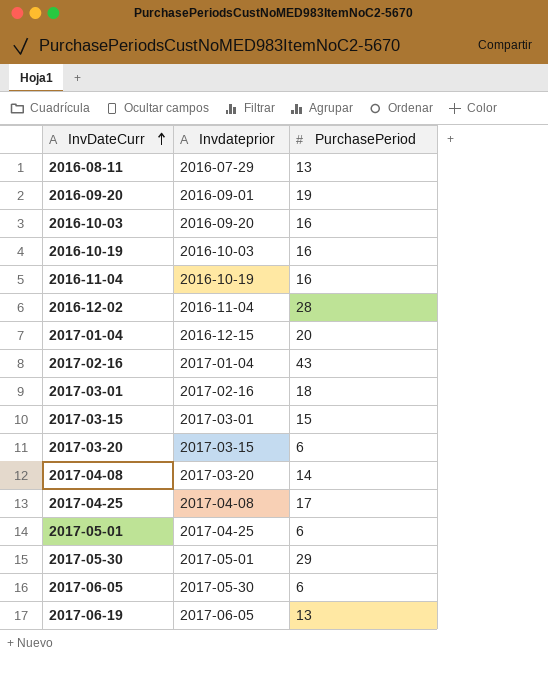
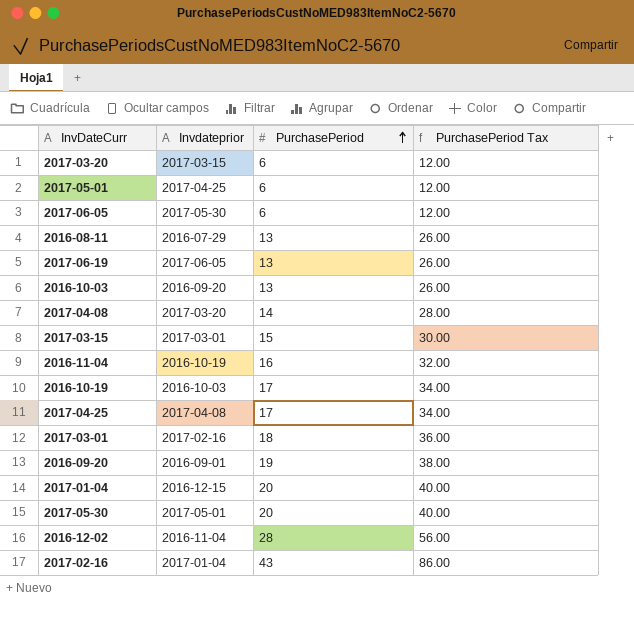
row order: InvDateCurr ascending -> PurchasePeriod ascending
column PurchasePeriod Tax | formula: none -> [PurchasePeriod] * 2
2016-10-03 | PurchasePeriod: 16 -> 13
2016-10-19 | PurchasePeriod: 16 -> 17
2017-05-30 | PurchasePeriod: 29 -> 20

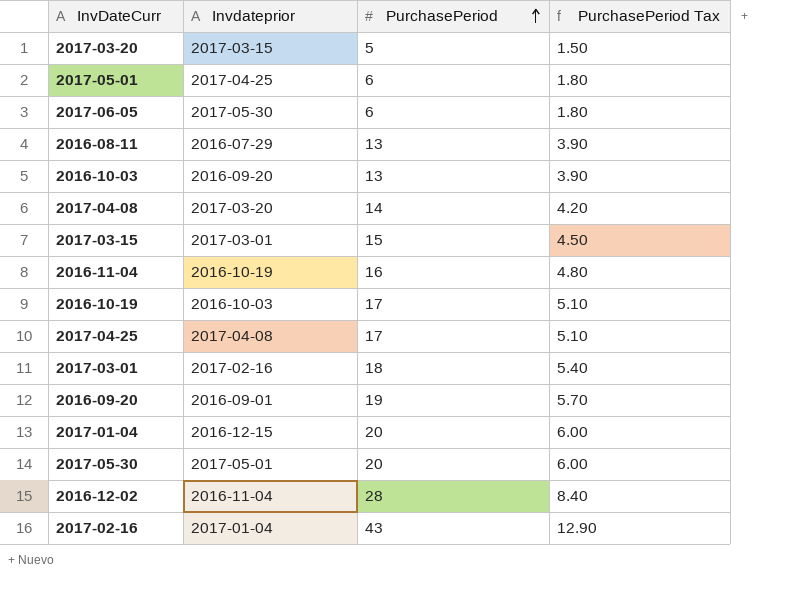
column PurchasePeriod Tax | formula: [PurchasePeriod] * 2 -> [PurchasePeriod] * 0.3
row 2017-06-19: 2017-06-05 | 13 | 26.00 -> none
2017-03-20 | PurchasePeriod: 6 -> 5

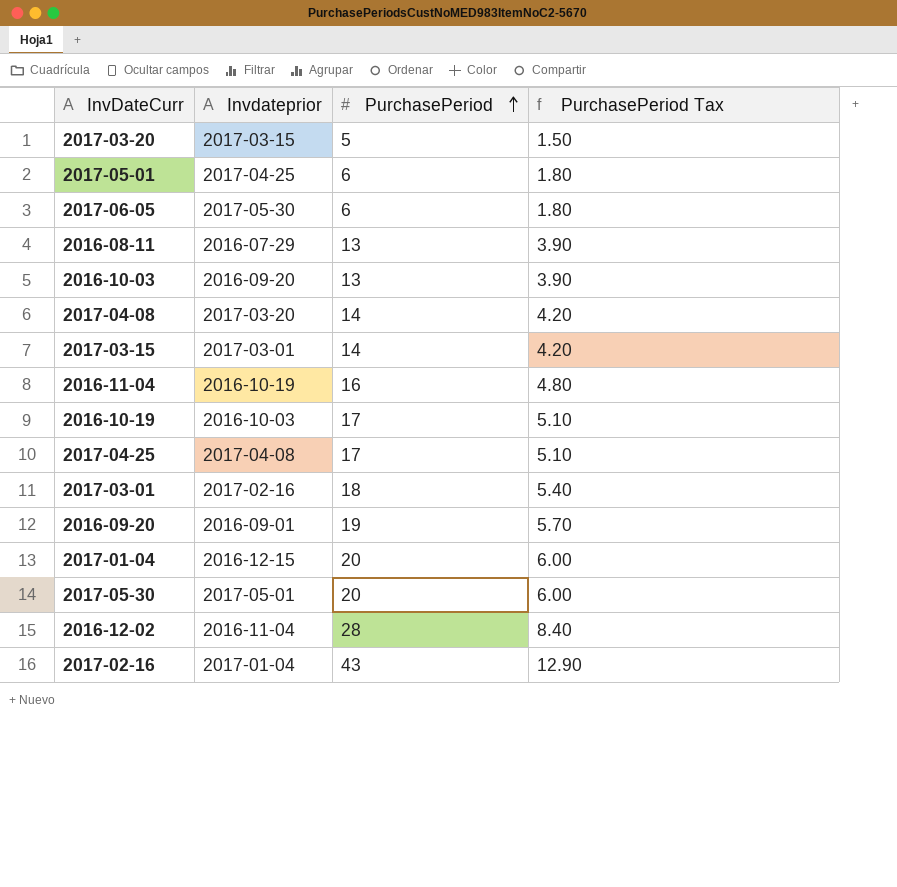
2017-03-15 | PurchasePeriod: 15 -> 14
2017-03-15 | PurchasePeriod Tax: 4.50 -> 4.20

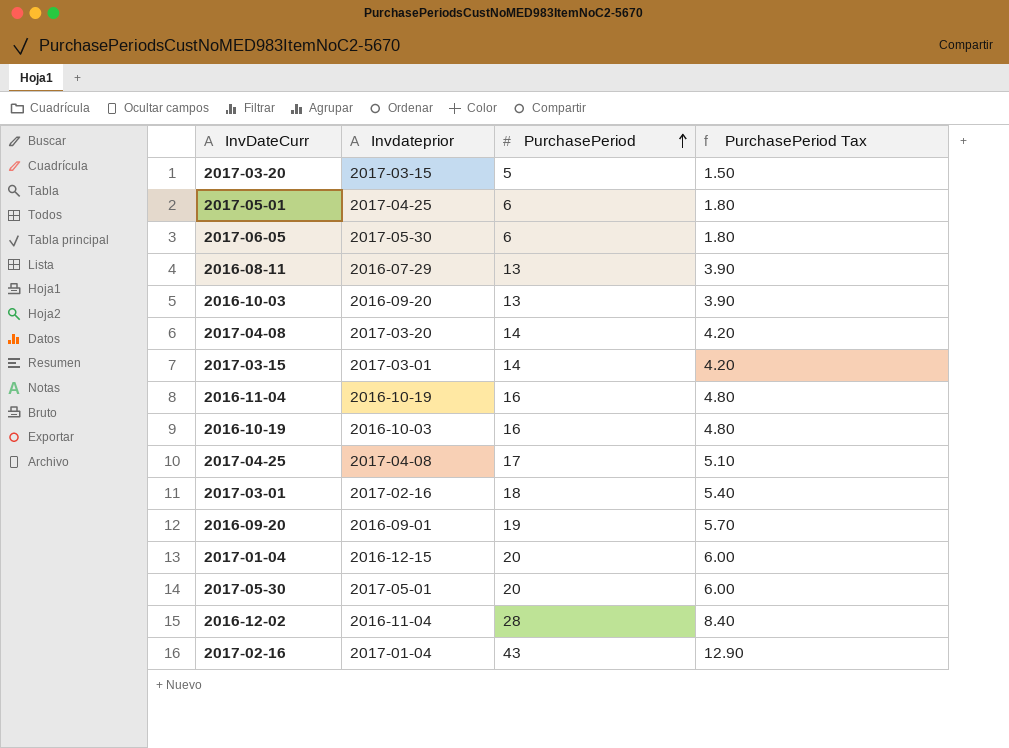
2016-10-19 | PurchasePeriod: 17 -> 16
2016-10-19 | PurchasePeriod Tax: 5.10 -> 4.80

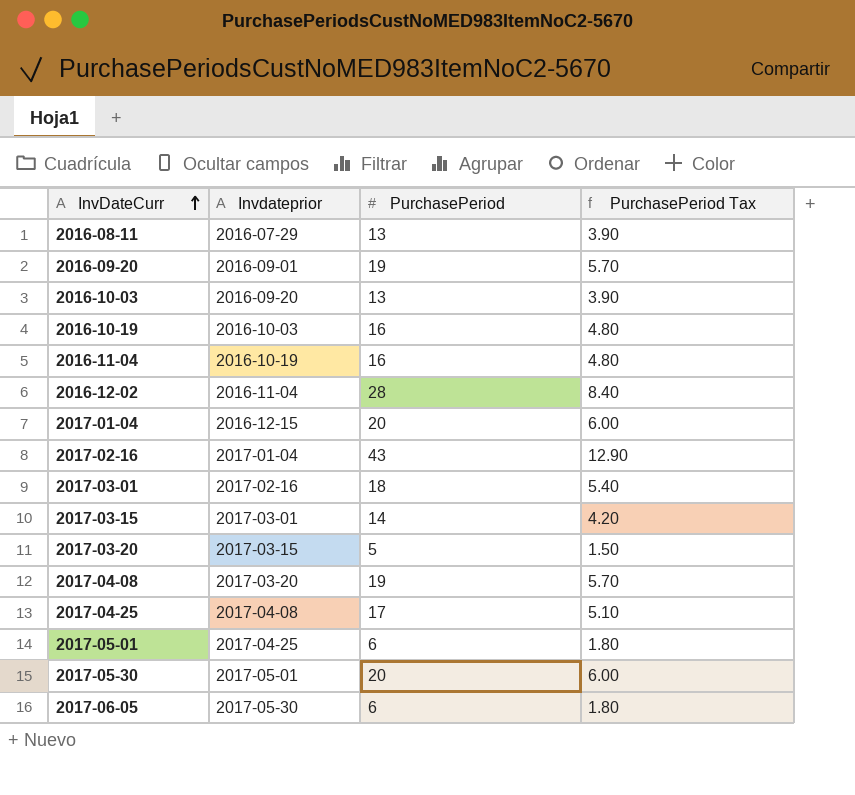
row order: PurchasePeriod ascending -> InvDateCurr ascending
2017-04-08 | PurchasePeriod: 14 -> 19
2017-04-08 | PurchasePeriod Tax: 4.20 -> 5.70

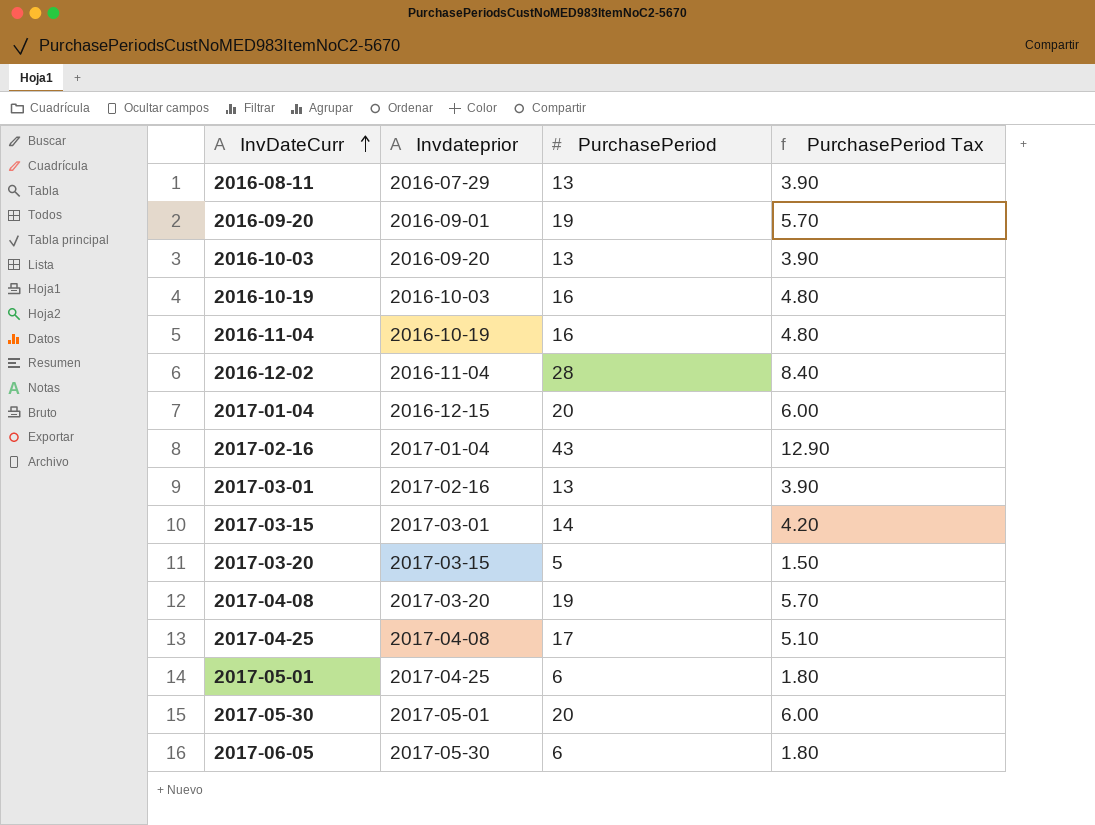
2017-03-01 | PurchasePeriod: 18 -> 13
2017-03-01 | PurchasePeriod Tax: 5.40 -> 3.90

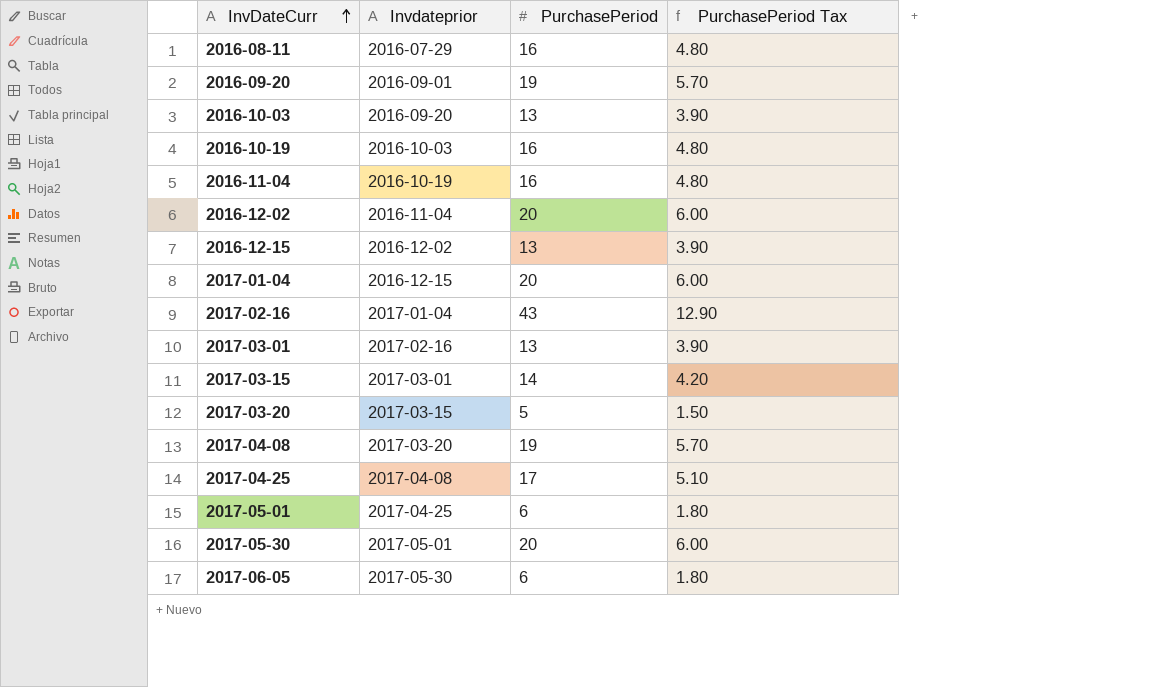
2016-08-11 | PurchasePeriod: 13 -> 16
2016-08-11 | PurchasePeriod Tax: 3.90 -> 4.80
2016-12-02 | PurchasePeriod: 28 -> 20
2016-12-02 | PurchasePeriod Tax: 8.40 -> 6.00
row 2016-12-15: none -> 2016-12-02 | 13 | 3.90

